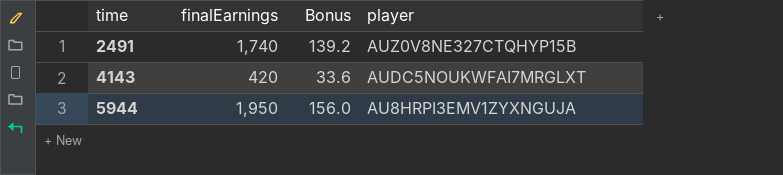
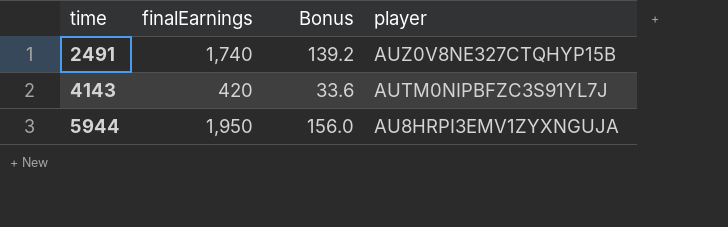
4143 | player: AUDC5NOUKWFAI7MRGLXT -> AUTM0NIPBFZC3S91YL7J

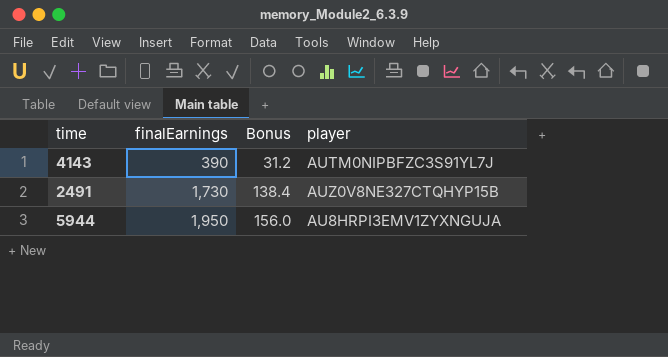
row order: time ascending -> finalEarnings ascending
4143 | finalEarnings: 420 -> 390
4143 | Bonus: 33.6 -> 31.2
2491 | finalEarnings: 1,740 -> 1,730
2491 | Bonus: 139.2 -> 138.4

